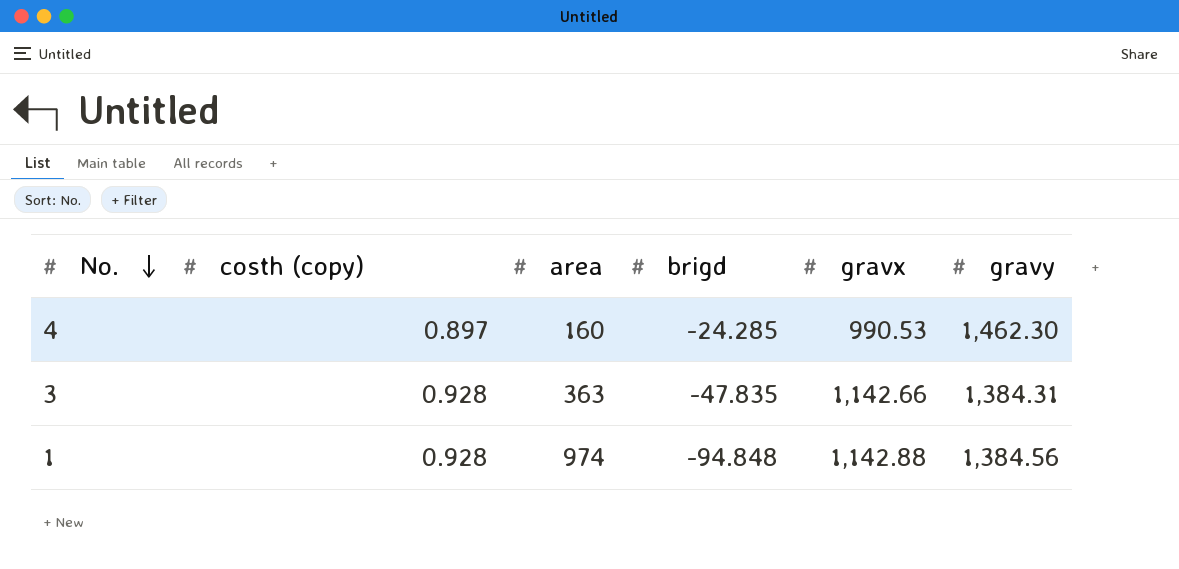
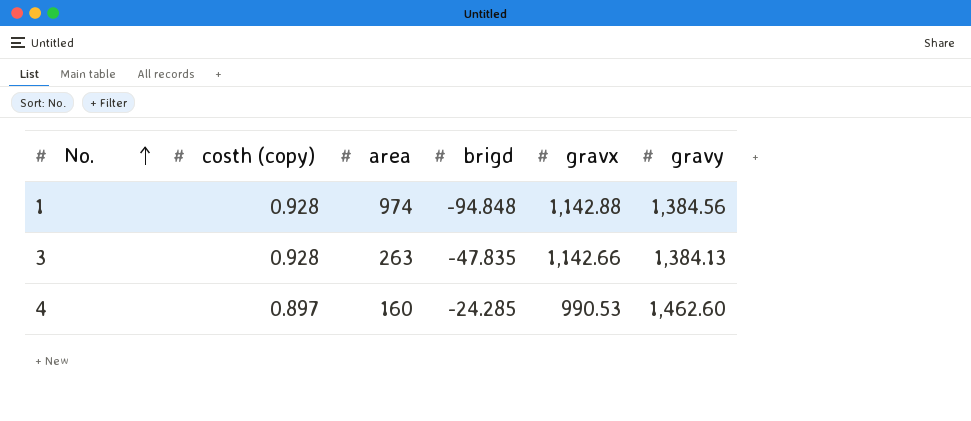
row order: No. descending -> No. ascending
3 | area: 363 -> 263
3 | gravy: 1,384.31 -> 1,384.13
4 | gravy: 1,462.30 -> 1,462.60

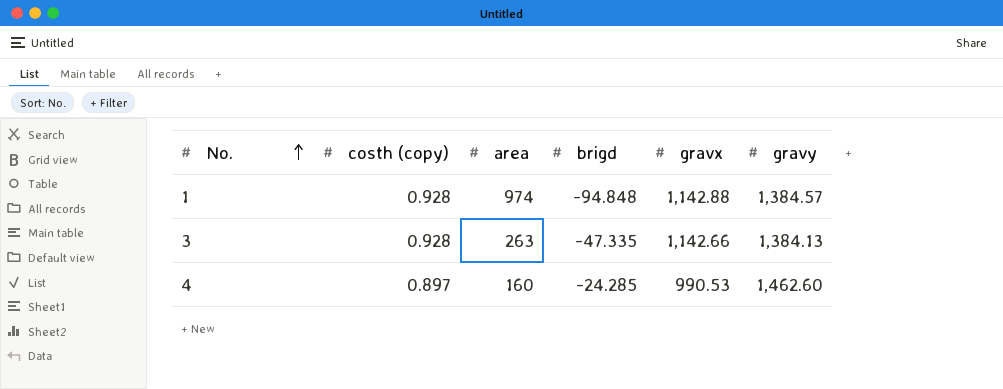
1 | gravy: 1,384.56 -> 1,384.57
3 | brigd: -47.835 -> -47.335

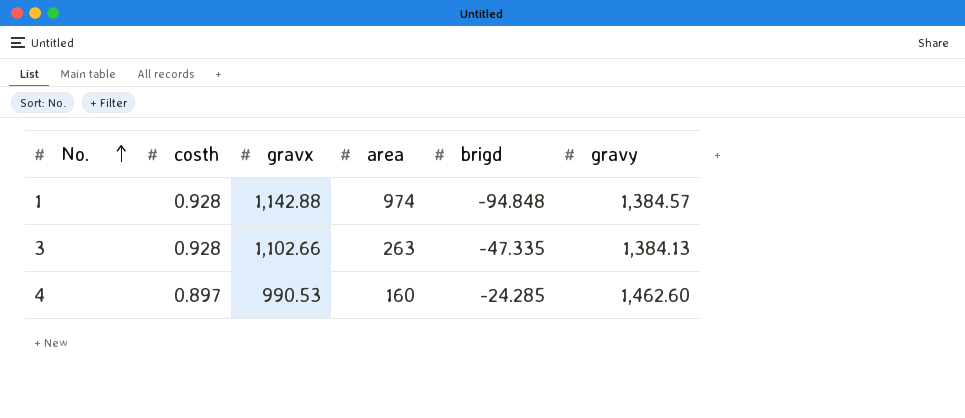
column name: costh (copy) -> costh
column gravx | position: 5 -> 3
3 | gravx: 1,142.66 -> 1,102.66

